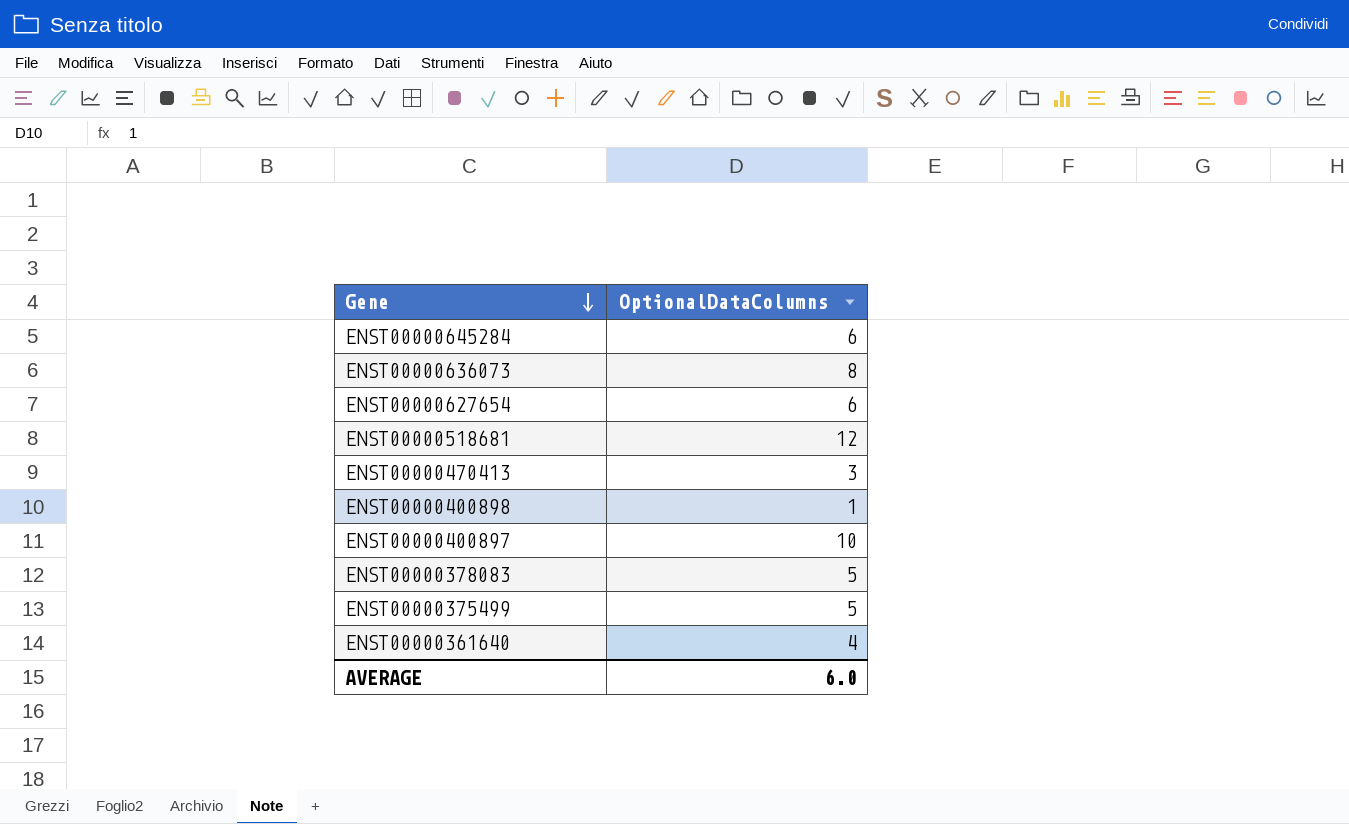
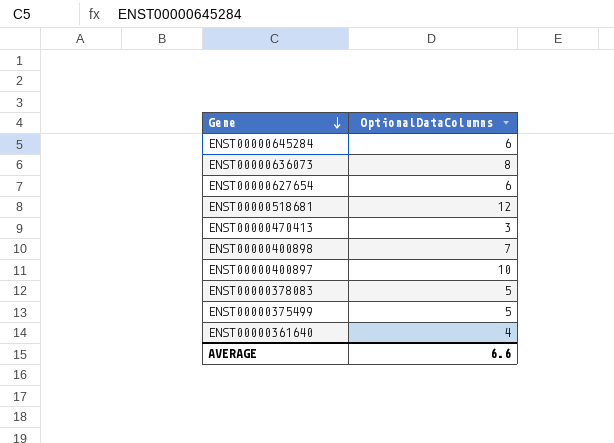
ENST00000400898 | OptionalDataColumns: 1 -> 7
AVERAGE | OptionalDataColumns: 6.0 -> 6.6

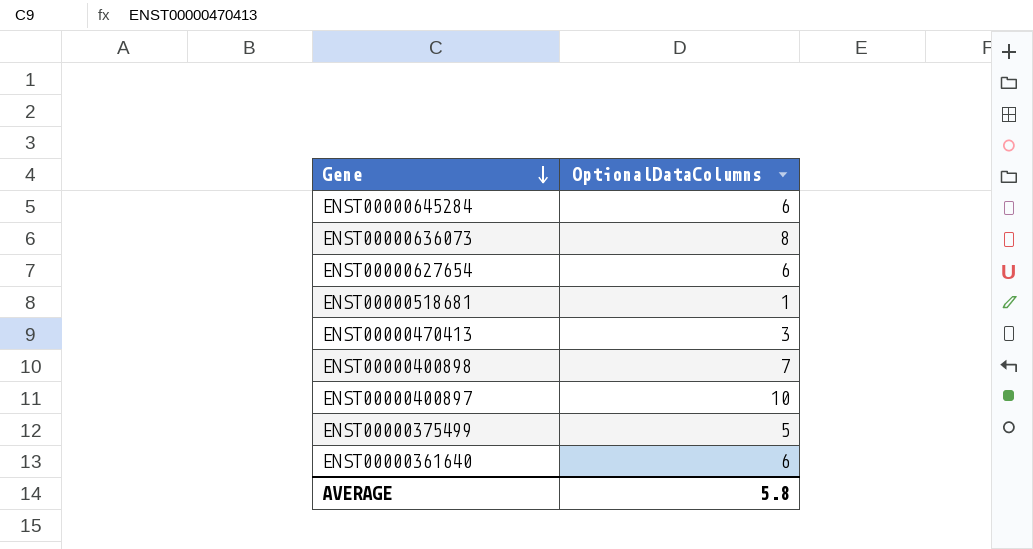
row ENST00000378083: 5 -> none
ENST00000518681 | OptionalDataColumns: 12 -> 1
ENST00000361640 | OptionalDataColumns: 4 -> 6
AVERAGE | OptionalDataColumns: 6.6 -> 5.8

